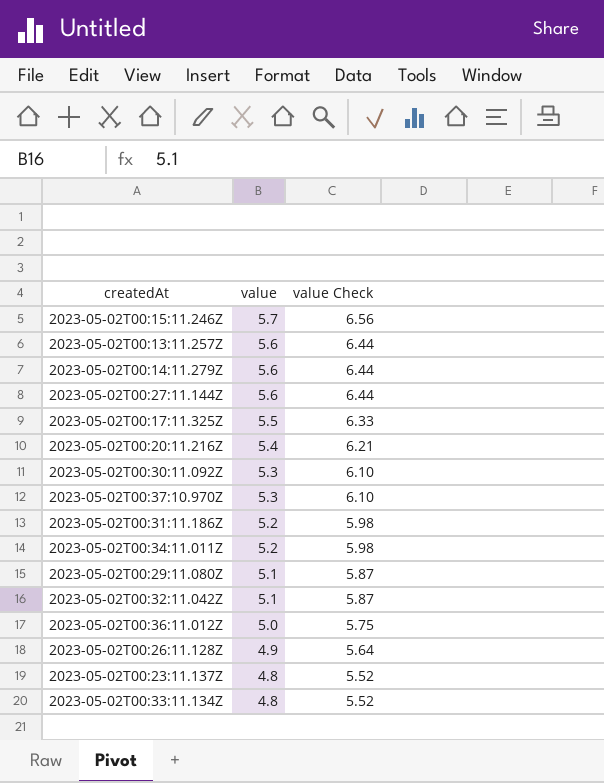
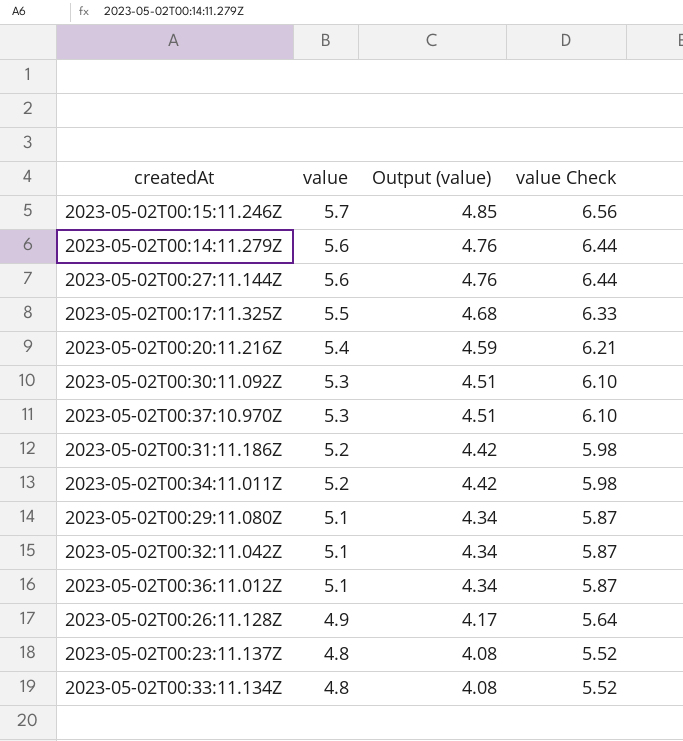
column Output (value) | formula: none -> [value] * 0.85
row 2023-05-02T00:13:11.257Z: 5.6 | 6.44 -> none
2023-05-02T00:36:11.012Z | value: 5.0 -> 5.1
2023-05-02T00:36:11.012Z | value Check: 5.75 -> 5.87

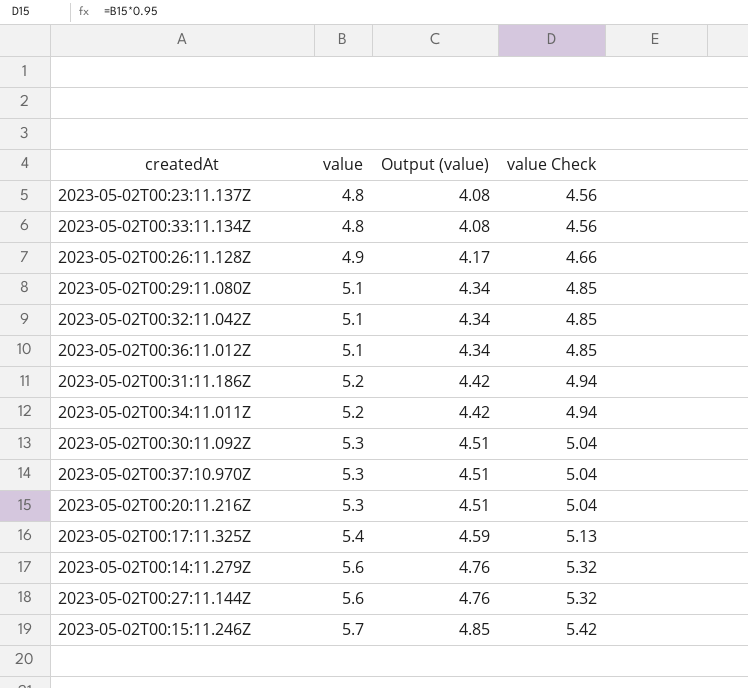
row order: value descending -> value ascending
column value Check | formula: [value] * 1.15 -> [value] * 0.95
2023-05-02T00:20:11.216Z | value: 5.4 -> 5.3
2023-05-02T00:20:11.216Z | Output (value): 4.59 -> 4.51
2023-05-02T00:17:11.325Z | value: 5.5 -> 5.4
2023-05-02T00:17:11.325Z | Output (value): 4.68 -> 4.59

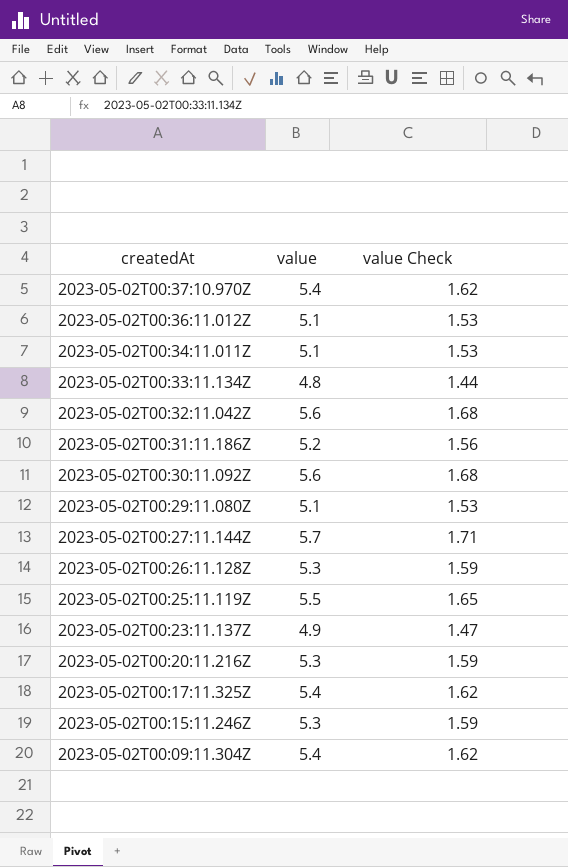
row order: value ascending -> createdAt descending
column Output (value) | formula: [value] * 0.85 -> none
column value Check | formula: [value] * 0.95 -> [value] * 0.3
row 2023-05-02T00:14:11.279Z: 5.6 | 4.76 | 5.32 -> none
2023-05-02T00:37:10.970Z | value: 5.3 -> 5.4
2023-05-02T00:34:11.011Z | value: 5.2 -> 5.1
2023-05-02T00:32:11.042Z | value: 5.1 -> 5.6
2023-05-02T00:30:11.092Z | value: 5.3 -> 5.6
2023-05-02T00:27:11.144Z | value: 5.6 -> 5.7
2023-05-02T00:26:11.128Z | value: 4.9 -> 5.3
row 2023-05-02T00:25:11.119Z: none -> 5.5 | 1.65
2023-05-02T00:23:11.137Z | value: 4.8 -> 4.9
2023-05-02T00:15:11.246Z | value: 5.7 -> 5.3
row 2023-05-02T00:09:11.304Z: none -> 5.4 | 1.62

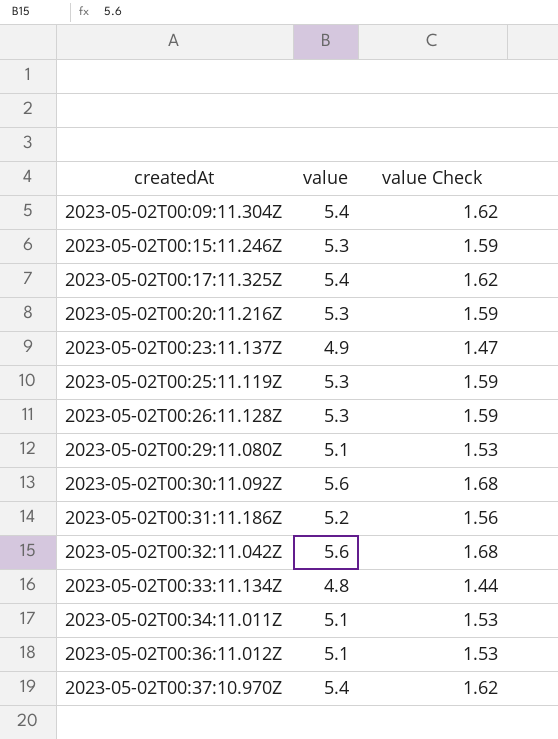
row order: createdAt descending -> createdAt ascending
row 2023-05-02T00:27:11.144Z: 5.7 | 1.71 -> none
2023-05-02T00:25:11.119Z | value: 5.5 -> 5.3
2023-05-02T00:25:11.119Z | value Check: 1.65 -> 1.59

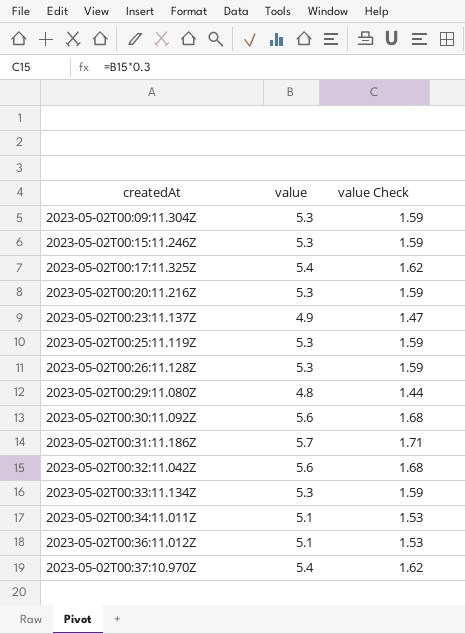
2023-05-02T00:09:11.304Z | value: 5.4 -> 5.3
2023-05-02T00:09:11.304Z | value Check: 1.62 -> 1.59
2023-05-02T00:29:11.080Z | value: 5.1 -> 4.8
2023-05-02T00:29:11.080Z | value Check: 1.53 -> 1.44
2023-05-02T00:31:11.186Z | value: 5.2 -> 5.7
2023-05-02T00:31:11.186Z | value Check: 1.56 -> 1.71
2023-05-02T00:33:11.134Z | value: 4.8 -> 5.3
2023-05-02T00:33:11.134Z | value Check: 1.44 -> 1.59

